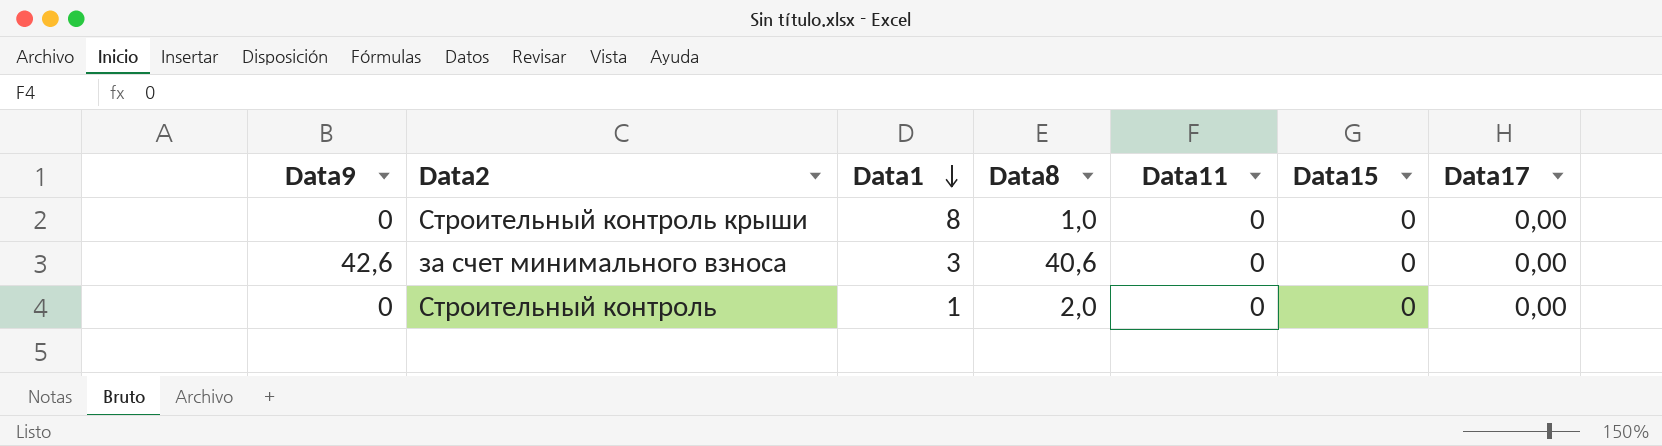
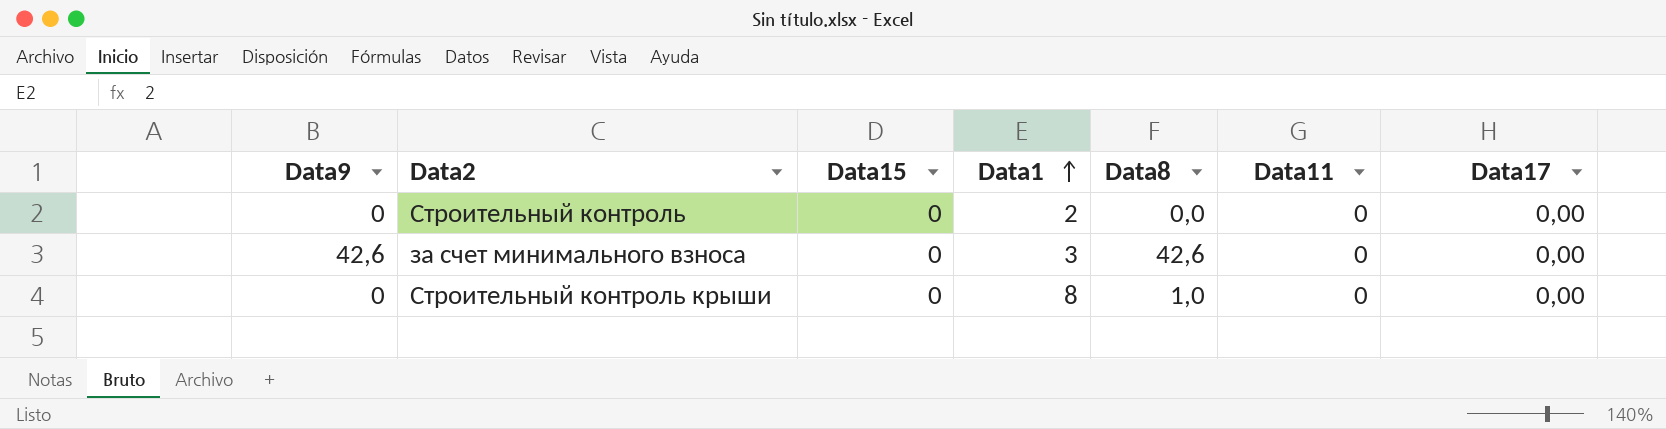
row order: Data1 descending -> Data1 ascending
column Data15 | position: 6 -> 3
Строительный контроль | Data1: 1 -> 2
Строительный контроль | Data8: 2,0 -> 0,0
за счет минимального взноса | Data8: 40,6 -> 42,6

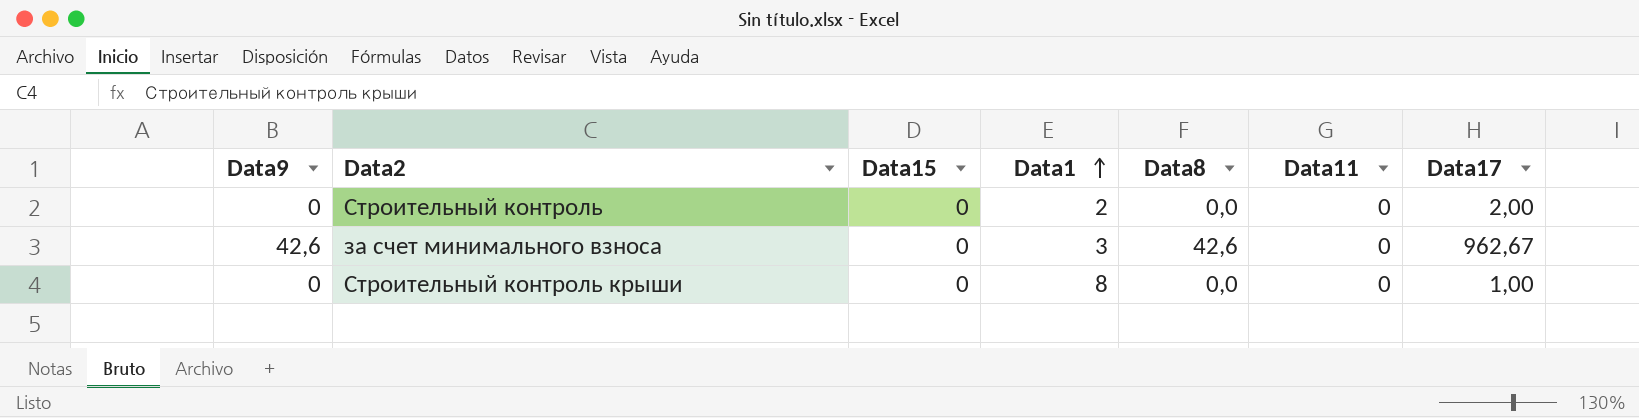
Строительный контроль | Data17: 0,00 -> 2,00
за счет минимального взноса | Data17: 0,00 -> 962,67
Строительный контроль крыши | Data8: 1,0 -> 0,0
Строительный контроль крыши | Data17: 0,00 -> 1,00

